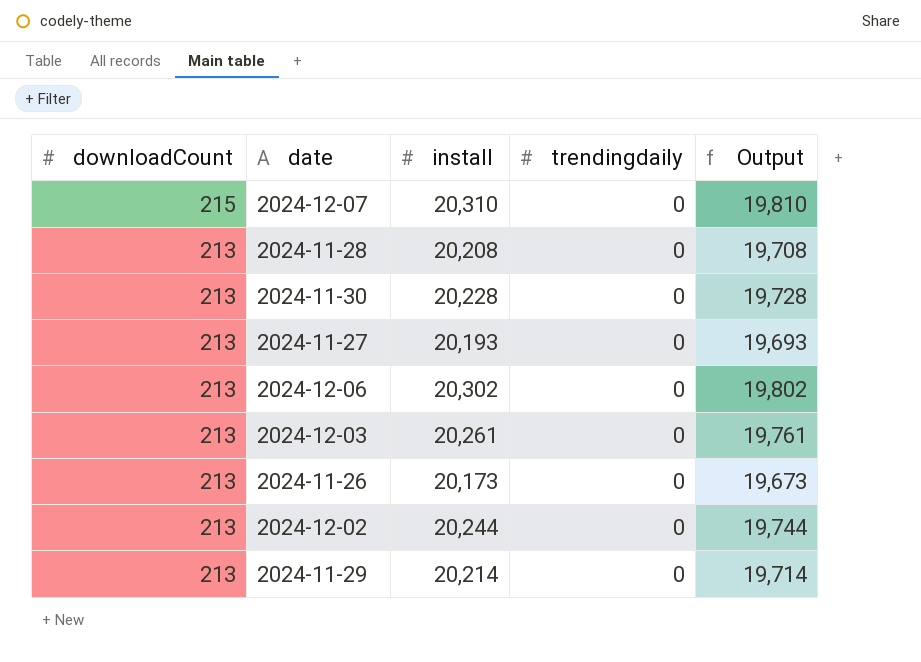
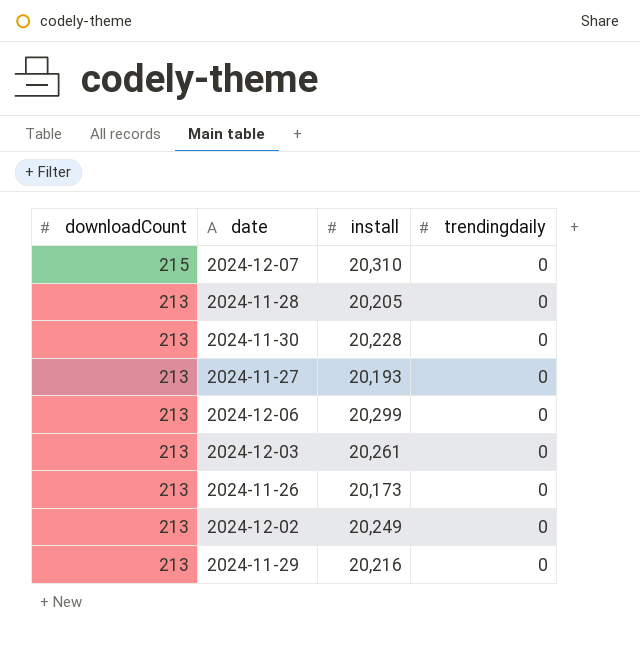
column Output | formula: [install] - 500 -> none
2024-11-28 | install: 20,208 -> 20,205
2024-12-06 | install: 20,302 -> 20,299
2024-12-02 | install: 20,244 -> 20,249
2024-11-29 | install: 20,214 -> 20,216

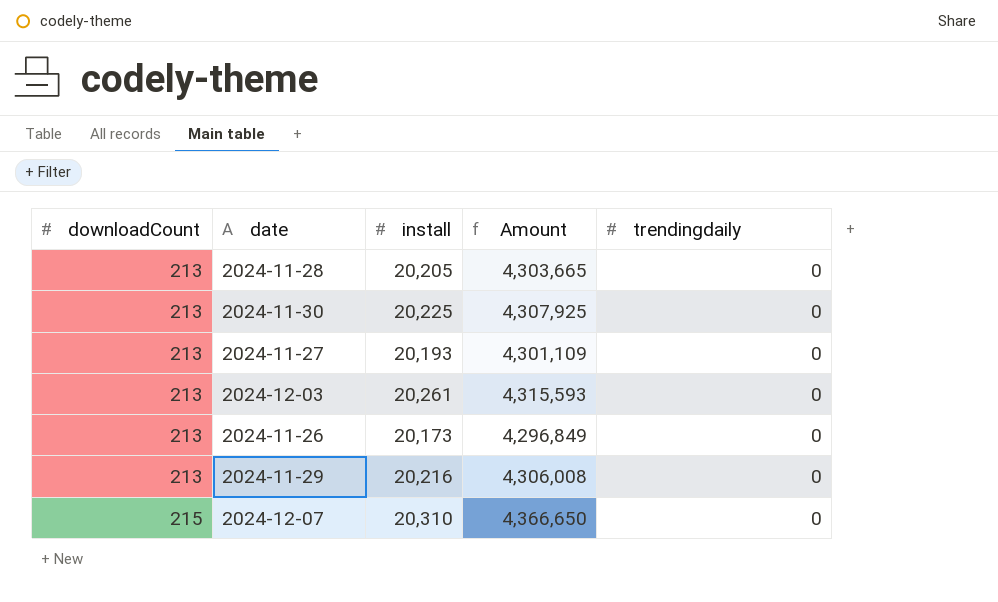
row order: downloadCount descending -> downloadCount ascending
column Amount | formula: none -> [downloadCount] * [install]
row 2024-12-06: 213 | 20,299 | 0 -> none
row 2024-12-02: 213 | 20,249 | 0 -> none
2024-11-30 | install: 20,228 -> 20,225

